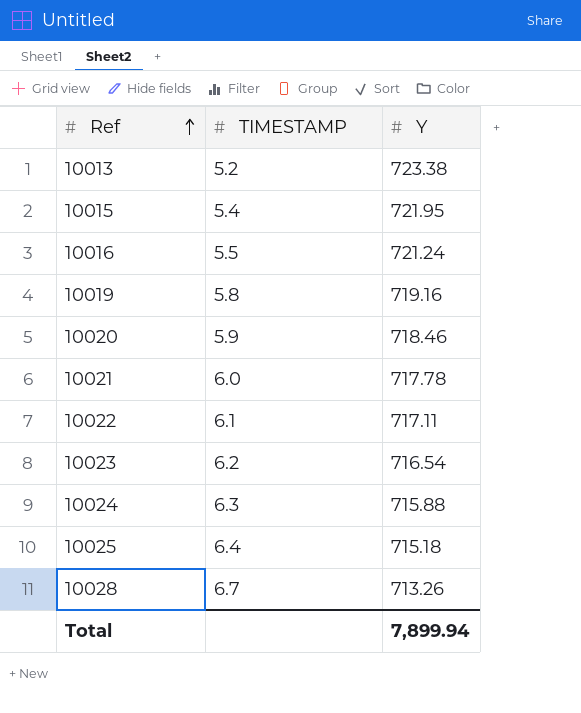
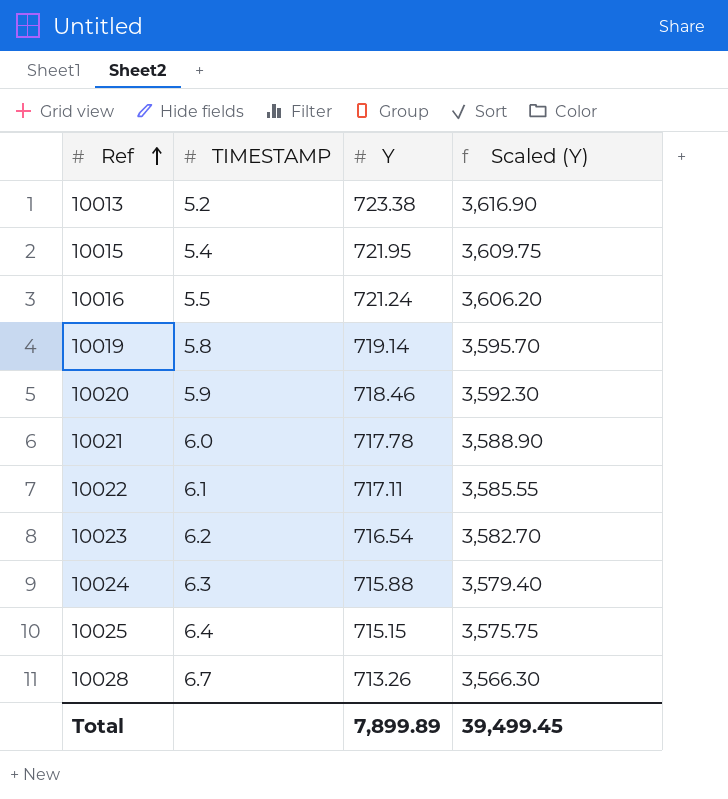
column Scaled (Y) | formula: none -> [Y] * 5
10019 | Y: 719.16 -> 719.14
10025 | Y: 715.18 -> 715.15
Total | Y: 7,899.94 -> 7,899.89

